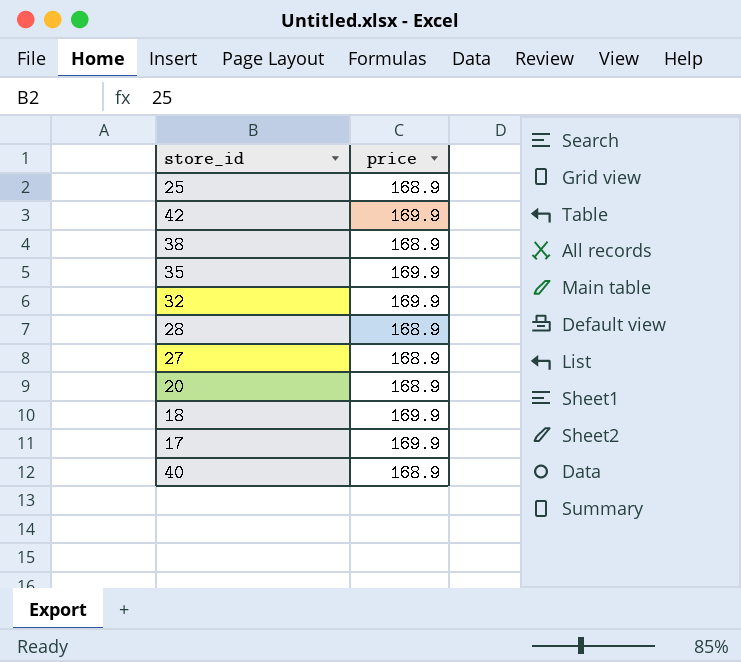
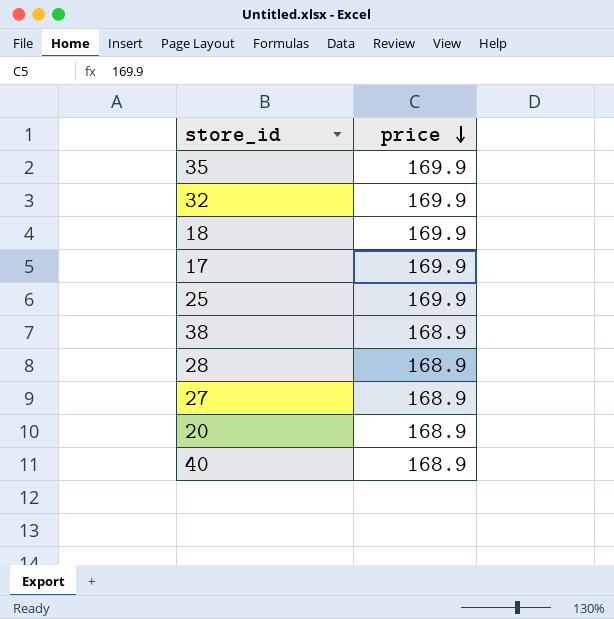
row order: none -> price descending
row 42: 169.9 -> none
25 | price: 168.9 -> 169.9

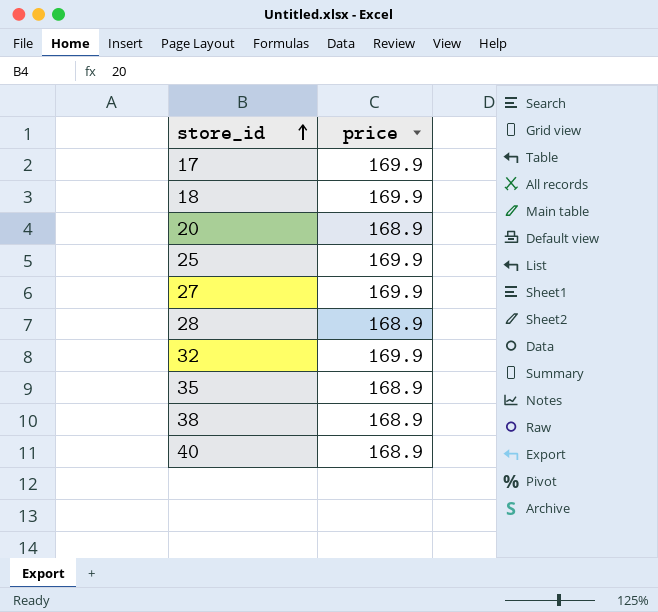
row order: price descending -> store_id ascending
27 | price: 168.9 -> 169.9
35 | price: 169.9 -> 168.9

